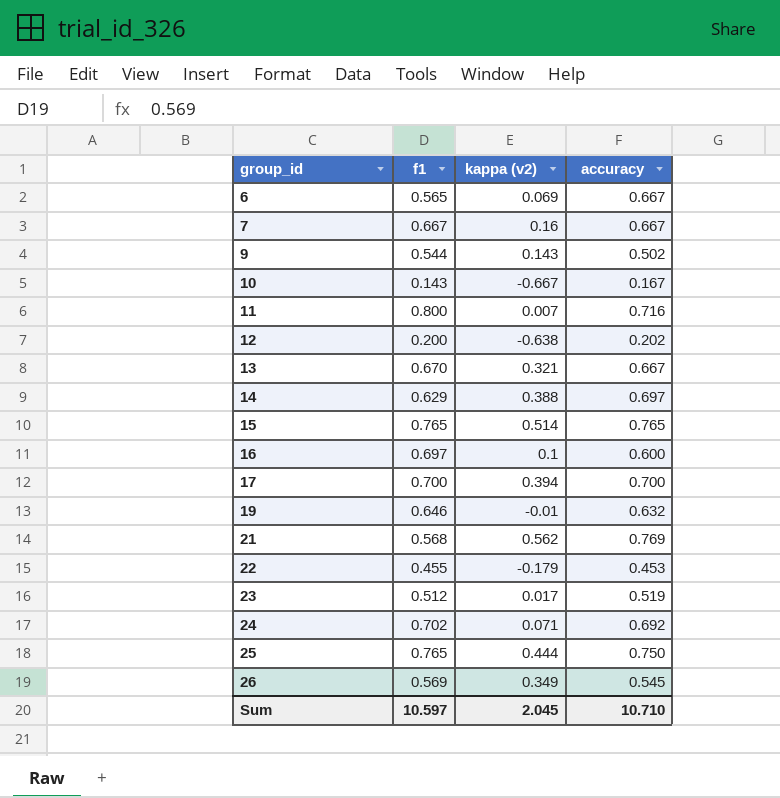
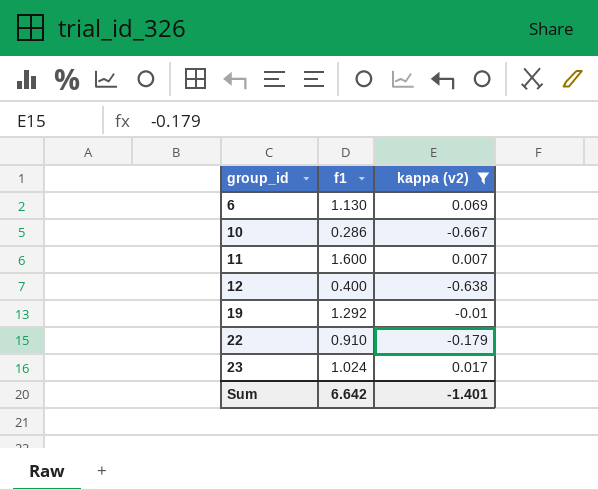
filter: none -> kappa (v2) <= 0.069
column accuracy | position: 4 -> none
6 | f1: 0.565 -> 1.130
10 | f1: 0.143 -> 0.286
11 | f1: 0.800 -> 1.600
12 | f1: 0.200 -> 0.400
19 | f1: 0.646 -> 1.292
22 | f1: 0.455 -> 0.910
23 | f1: 0.512 -> 1.024
Sum | f1: 10.597 -> 6.642
Sum | kappa (v2): 2.045 -> -1.401

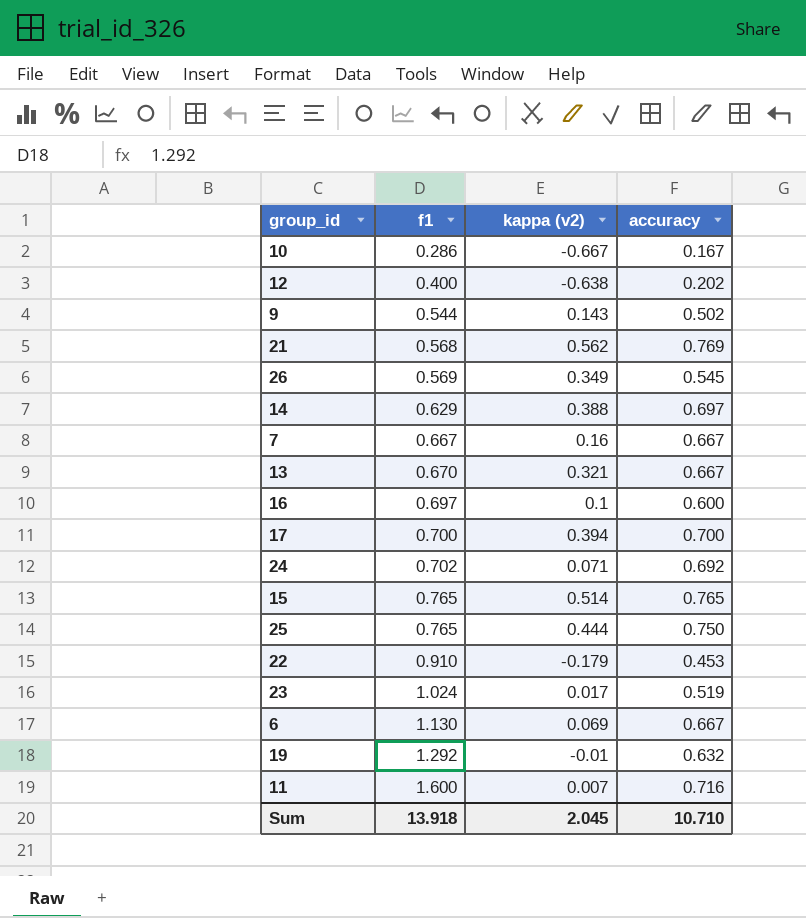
filter: kappa (v2) <= 0.069 -> none
row order: group_id ascending -> f1 ascending
column accuracy | position: none -> 4
Sum | f1: 6.642 -> 13.918
Sum | kappa (v2): -1.401 -> 2.045

